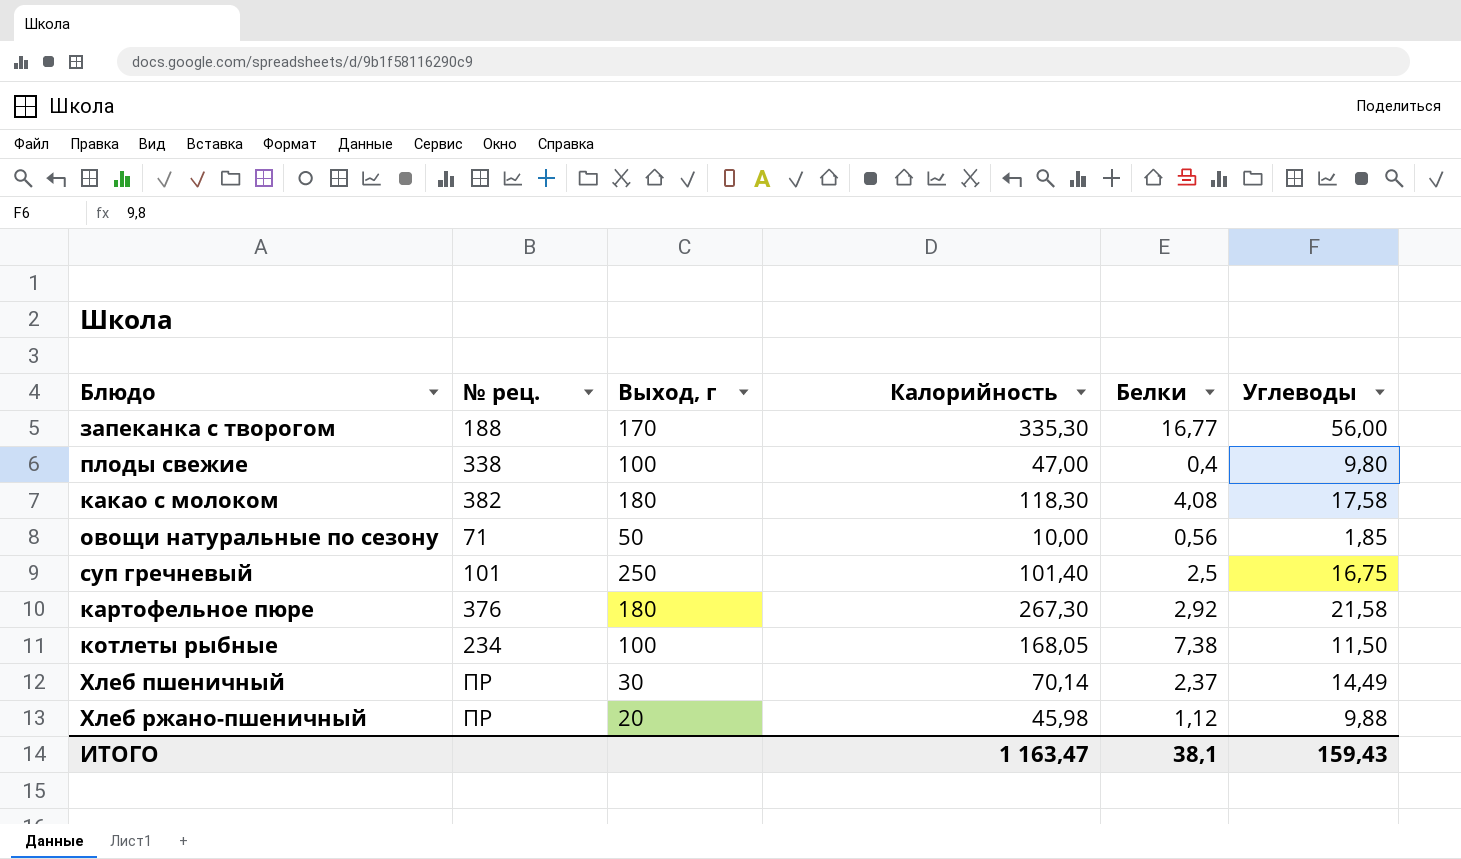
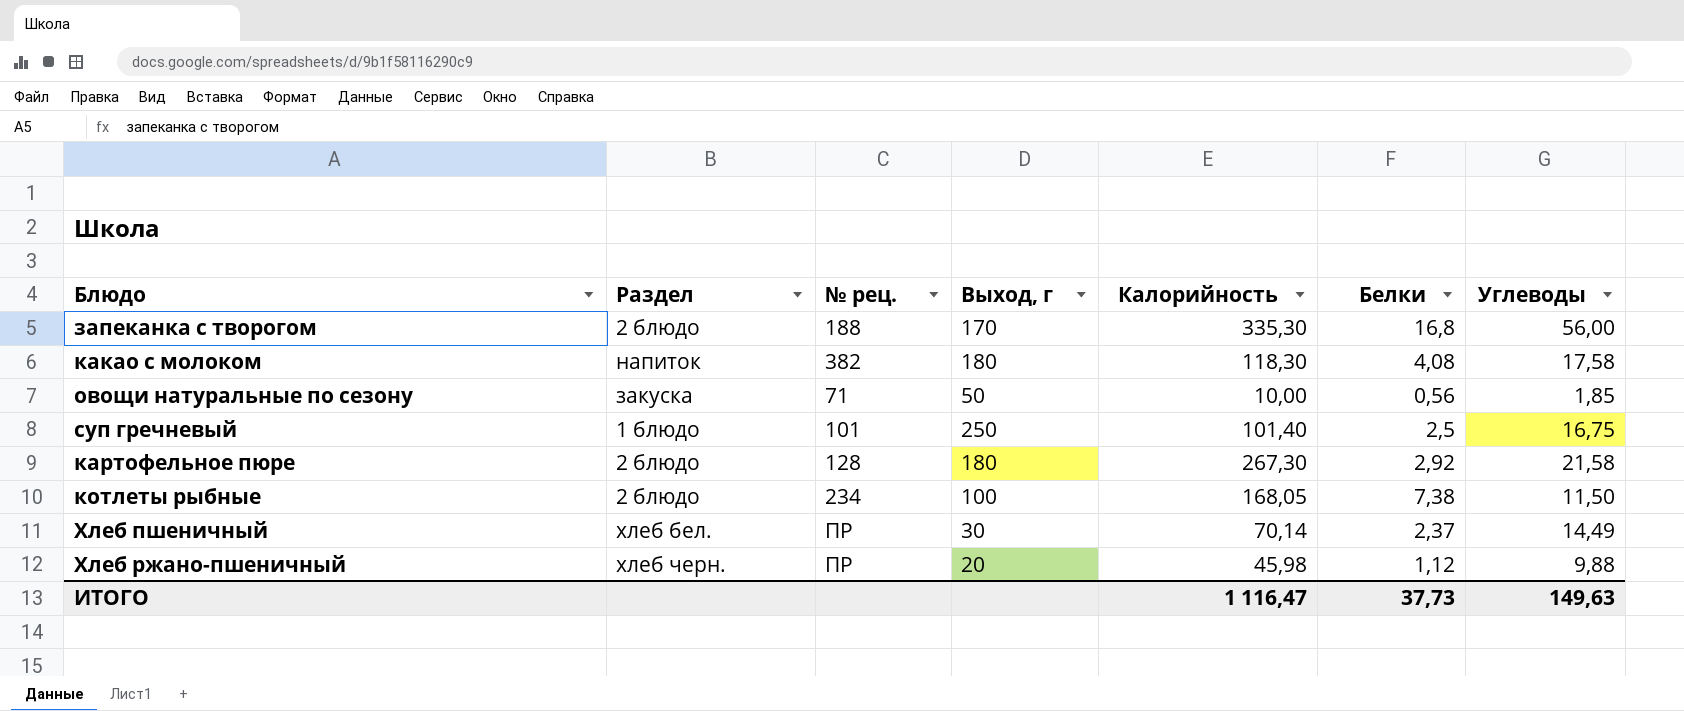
column Раздел | position: none -> 2
row плоды свежие: 338 | 100 | 47,00 | 0,4 | 9,80 -> none
запеканка с творогом | Белки: 16,77 -> 16,8
картофельное пюре | № рец.: 376 -> 128
ИТОГО | Калорийность: 1 163,47 -> 1 116,47
ИТОГО | Белки: 38,1 -> 37,73
ИТОГО | Углеводы: 159,43 -> 149,63

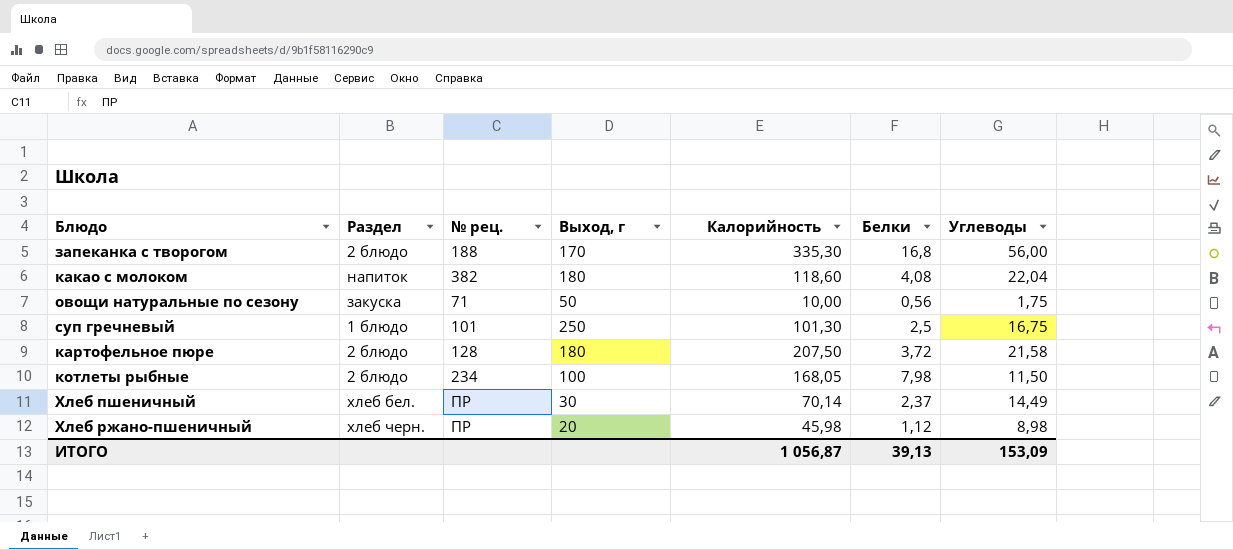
какао с молоком | Калорийность: 118,30 -> 118,60
какао с молоком | Углеводы: 17,58 -> 22,04
овощи натуральные по сезону | Углеводы: 1,85 -> 1,75
суп гречневый | Калорийность: 101,40 -> 101,30
картофельное пюре | Калорийность: 267,30 -> 207,50
картофельное пюре | Белки: 2,92 -> 3,72
котлеты рыбные | Белки: 7,38 -> 7,98
Хлеб ржано-пшеничный | Углеводы: 9,88 -> 8,98
ИТОГО | Калорийность: 1 116,47 -> 1 056,87
ИТОГО | Белки: 37,73 -> 39,13
ИТОГО | Углеводы: 149,63 -> 153,09

